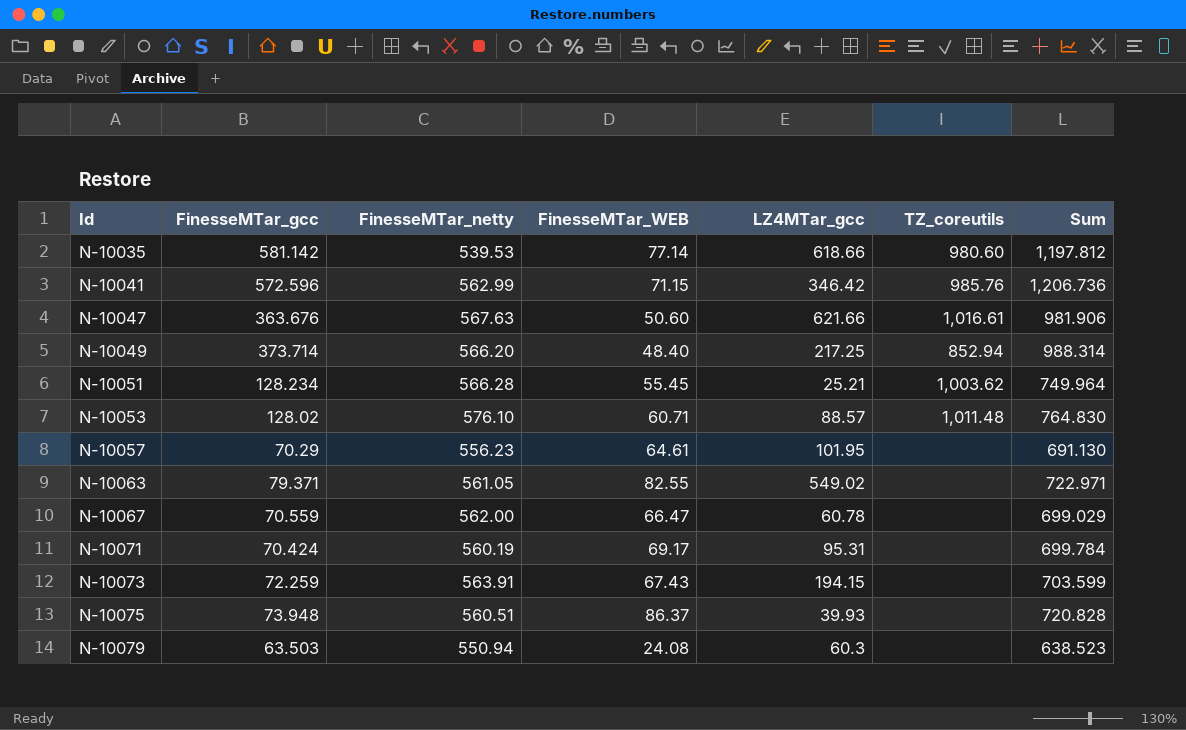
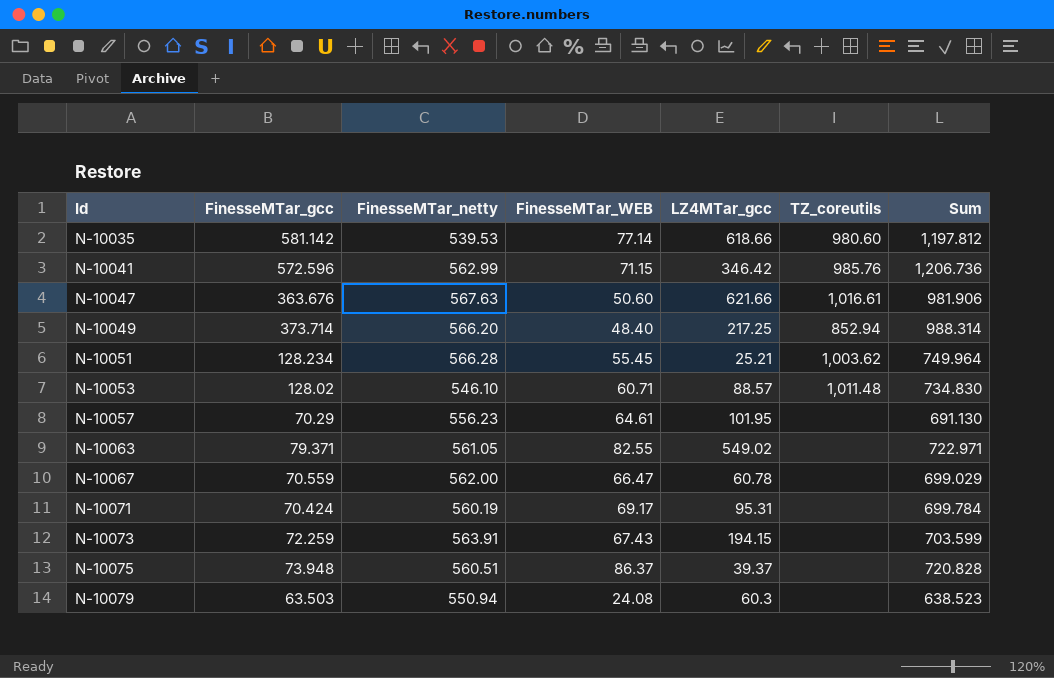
N-10053 | FinesseMTar_netty: 576.10 -> 546.10
N-10053 | Sum: 764.830 -> 734.830
N-10075 | LZ4MTar_gcc: 39.93 -> 39.37

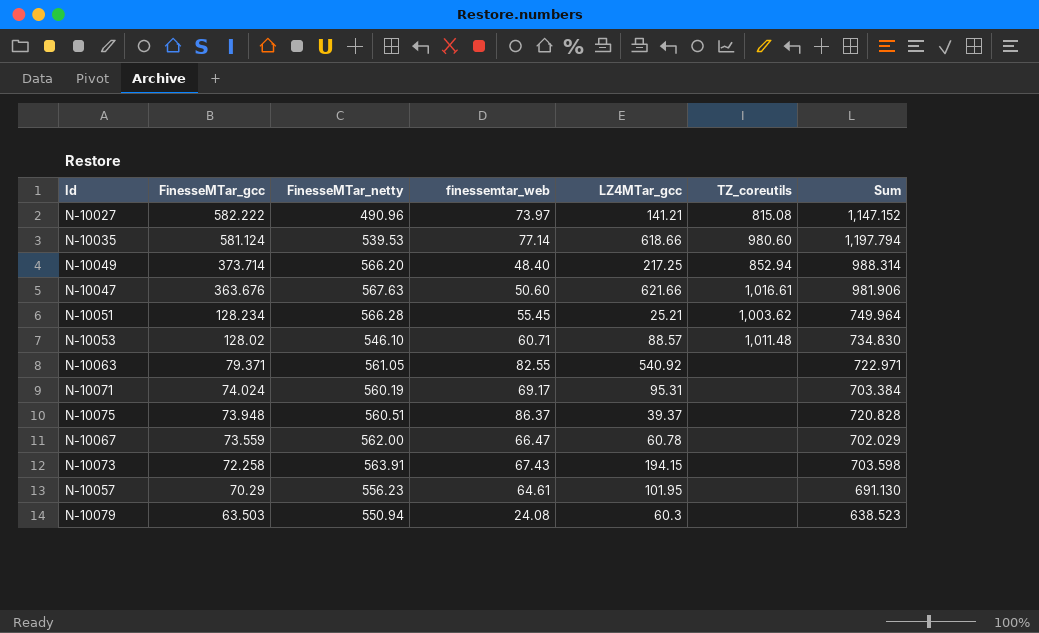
row order: Id ascending -> FinesseMTar_gcc descending
column name: FinesseMTar_WEB -> finessemtar_web
row N-10041: 572.596 | 562.99 | 71.15 | 346.42 | 985.76 | 1,206.736 -> none
row N-10027: none -> 582.222 | 490.96 | 73.97 | 141.21 | 815.08 | 1,147.152
N-10035 | FinesseMTar_gcc: 581.142 -> 581.124
N-10035 | Sum: 1,197.812 -> 1,197.794
N-10063 | LZ4MTar_gcc: 549.02 -> 540.92
N-10071 | FinesseMTar_gcc: 70.424 -> 74.024
N-10071 | Sum: 699.784 -> 703.384
N-10067 | FinesseMTar_gcc: 70.559 -> 73.559
N-10067 | Sum: 699.029 -> 702.029
N-10073 | FinesseMTar_gcc: 72.259 -> 72.258
N-10073 | Sum: 703.599 -> 703.598

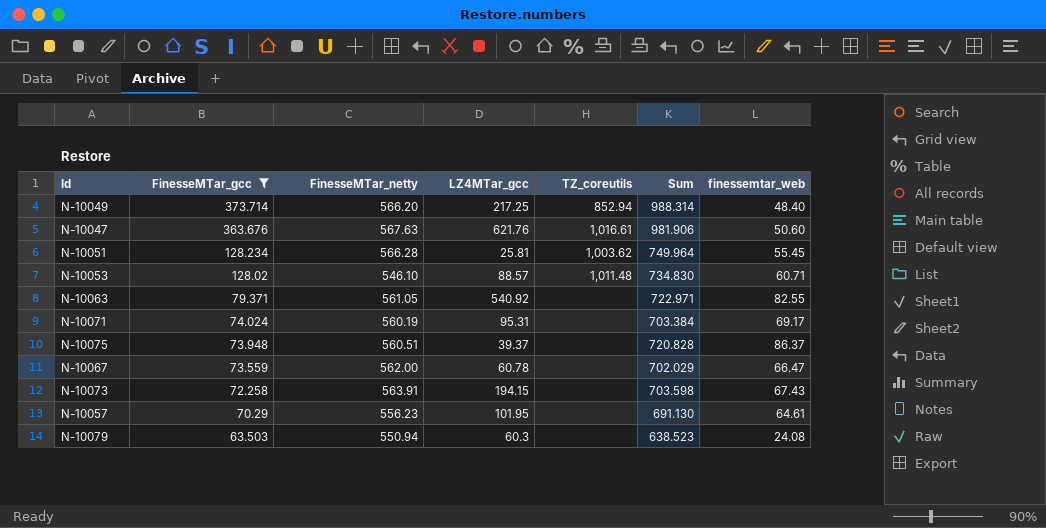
filter: none -> FinesseMTar_gcc <= 373.714
column finessemtar_web | position: 4 -> 7
N-10047 | LZ4MTar_gcc: 621.66 -> 621.76
N-10051 | LZ4MTar_gcc: 25.21 -> 25.81

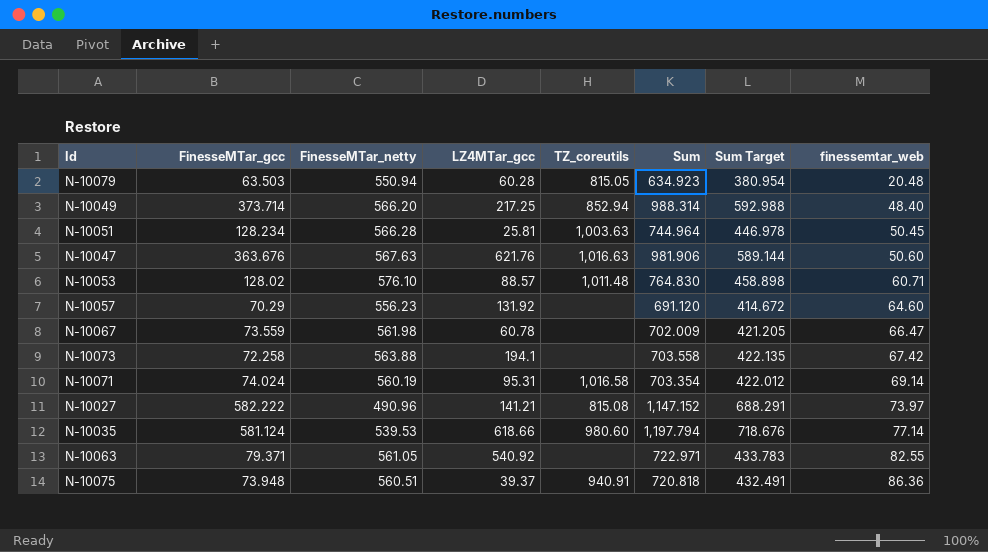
filter: FinesseMTar_gcc <= 373.714 -> none
row order: FinesseMTar_gcc descending -> finessemtar_web ascending
column Sum Target | formula: none -> [Sum] * 0.6
N-10079 | LZ4MTar_gcc: 60.3 -> 60.28
N-10079 | TZ_coreutils: none -> 815.05
N-10079 | Sum: 638.523 -> 634.923
N-10079 | finessemtar_web: 24.08 -> 20.48
N-10051 | TZ_coreutils: 1,003.62 -> 1,003.63
N-10051 | Sum: 749.964 -> 744.964
N-10051 | finessemtar_web: 55.45 -> 50.45
N-10047 | TZ_coreutils: 1,016.61 -> 1,016.63
N-10053 | FinesseMTar_netty: 546.10 -> 576.10
N-10053 | Sum: 734.830 -> 764.830
N-10057 | LZ4MTar_gcc: 101.95 -> 131.92
N-10057 | Sum: 691.130 -> 691.120
N-10057 | finessemtar_web: 64.61 -> 64.60
N-10067 | FinesseMTar_netty: 562.00 -> 561.98
N-10067 | Sum: 702.029 -> 702.009
N-10073 | FinesseMTar_netty: 563.91 -> 563.88
N-10073 | LZ4MTar_gcc: 194.15 -> 194.1
N-10073 | Sum: 703.598 -> 703.558
N-10073 | finessemtar_web: 67.43 -> 67.42
N-10071 | TZ_coreutils: none -> 1,016.58
N-10071 | Sum: 703.384 -> 703.354
N-10071 | finessemtar_web: 69.17 -> 69.14
N-10075 | TZ_coreutils: none -> 940.91
N-10075 | Sum: 720.828 -> 720.818
N-10075 | finessemtar_web: 86.37 -> 86.36

